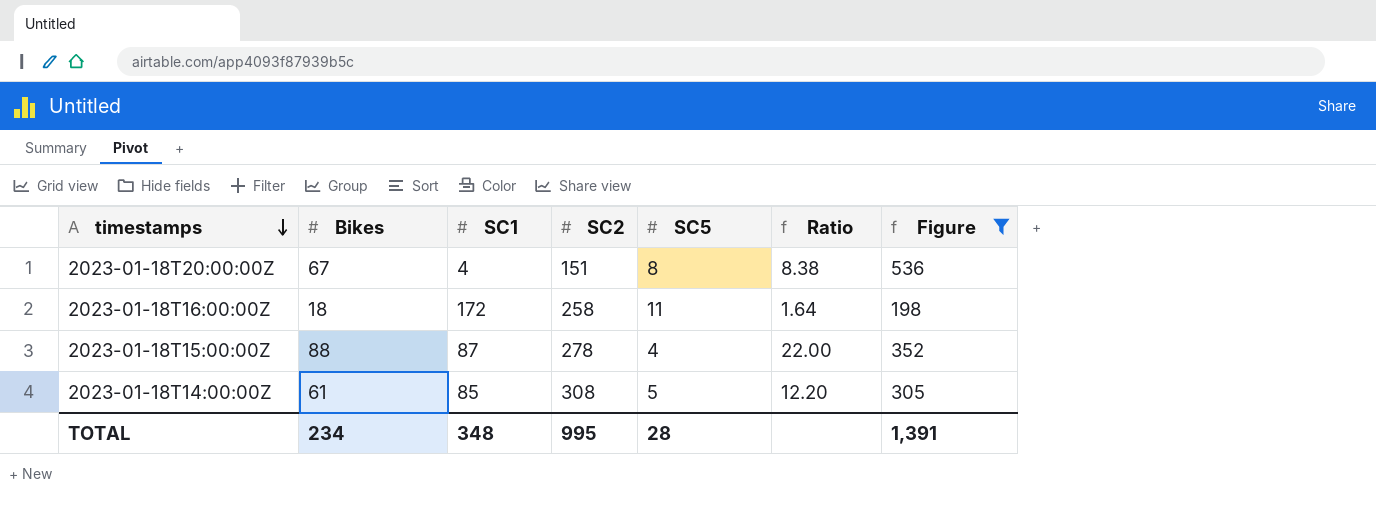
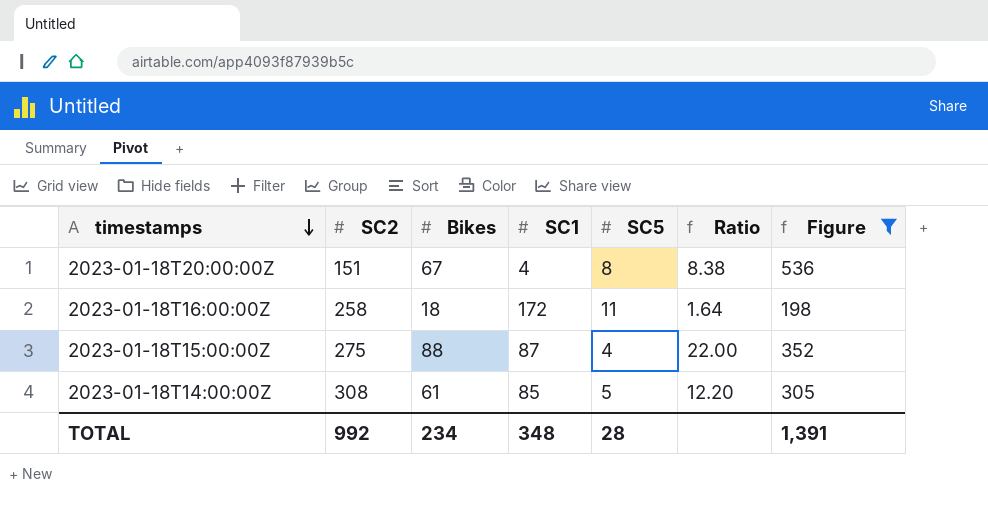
column SC2 | position: 4 -> 2
2023-01-18T15:00:00Z | SC2: 278 -> 275
TOTAL | SC2: 995 -> 992

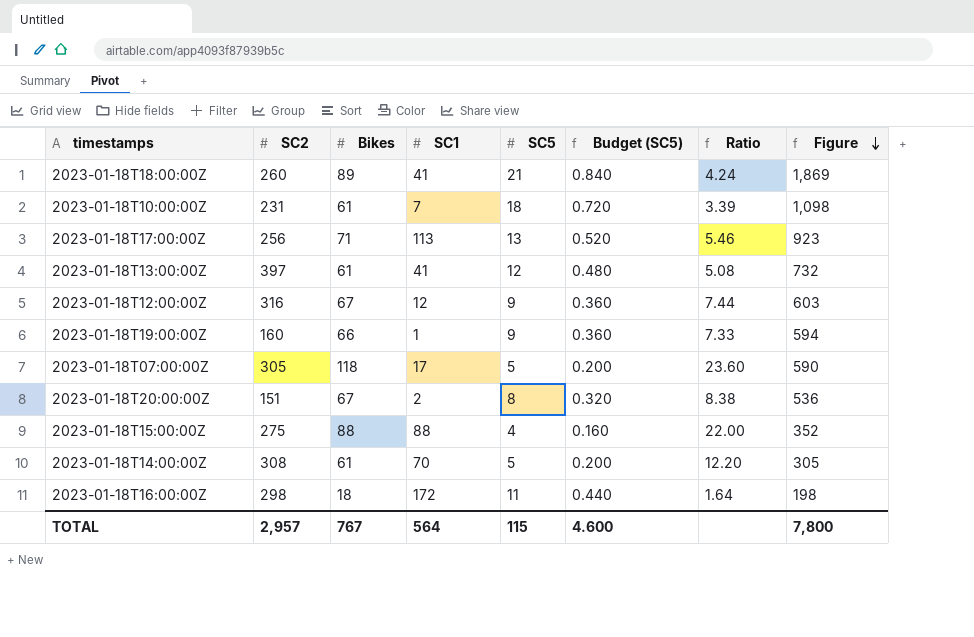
filter: Figure <= 536 -> none
row order: timestamps descending -> Figure descending
column Budget (SC5) | formula: none -> [SC5] * 0.04
2023-01-18T20:00:00Z | SC1: 4 -> 2
2023-01-18T15:00:00Z | SC1: 87 -> 88
2023-01-18T14:00:00Z | SC1: 85 -> 70
2023-01-18T16:00:00Z | SC2: 258 -> 298
TOTAL | SC2: 992 -> 2,957
TOTAL | Bikes: 234 -> 767
TOTAL | SC1: 348 -> 564
TOTAL | SC5: 28 -> 115
TOTAL | Figure: 1,391 -> 7,800

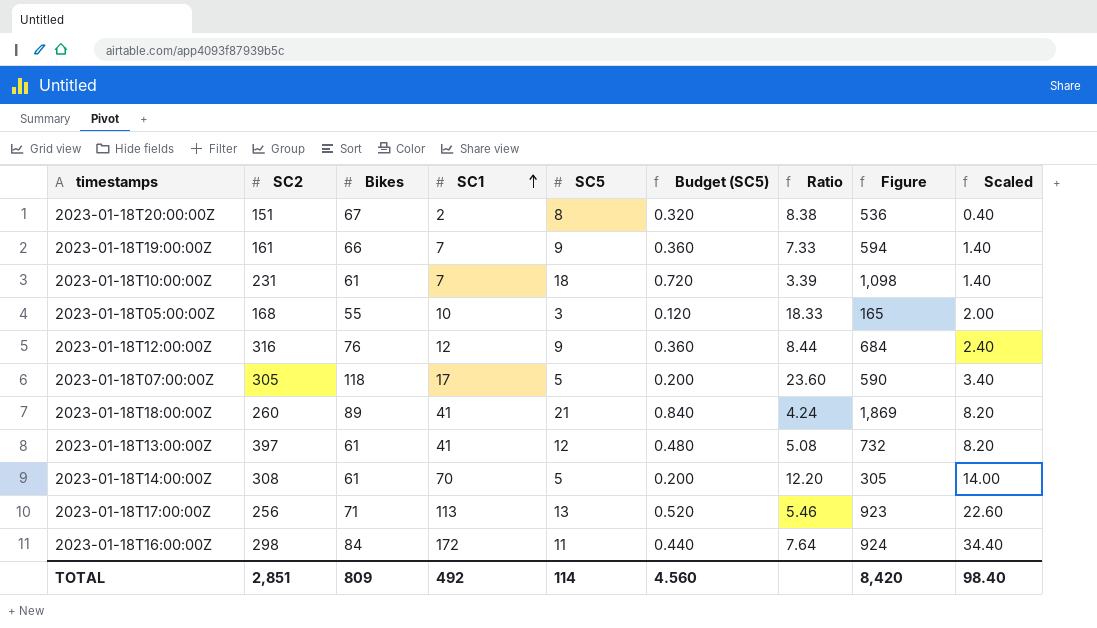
row order: Figure descending -> SC1 ascending
column Scaled | formula: none -> [SC1] * 0.2
row 2023-01-18T15:00:00Z: 275 | 88 | 88 | 4 | 0.160 | 22.00 | 352 -> none
2023-01-18T19:00:00Z | SC2: 160 -> 161
2023-01-18T19:00:00Z | SC1: 1 -> 7
row 2023-01-18T05:00:00Z: none -> 168 | 55 | 10 | 3 | 0.120 | 18.33 | 165 | 2.00
2023-01-18T12:00:00Z | Bikes: 67 -> 76
2023-01-18T12:00:00Z | Ratio: 7.44 -> 8.44
2023-01-18T12:00:00Z | Figure: 603 -> 684
2023-01-18T16:00:00Z | Bikes: 18 -> 84
2023-01-18T16:00:00Z | Ratio: 1.64 -> 7.64
2023-01-18T16:00:00Z | Figure: 198 -> 924
TOTAL | SC2: 2,957 -> 2,851
TOTAL | Bikes: 767 -> 809
TOTAL | SC1: 564 -> 492
TOTAL | SC5: 115 -> 114
TOTAL | Budget (SC5): 4.600 -> 4.560
TOTAL | Figure: 7,800 -> 8,420

